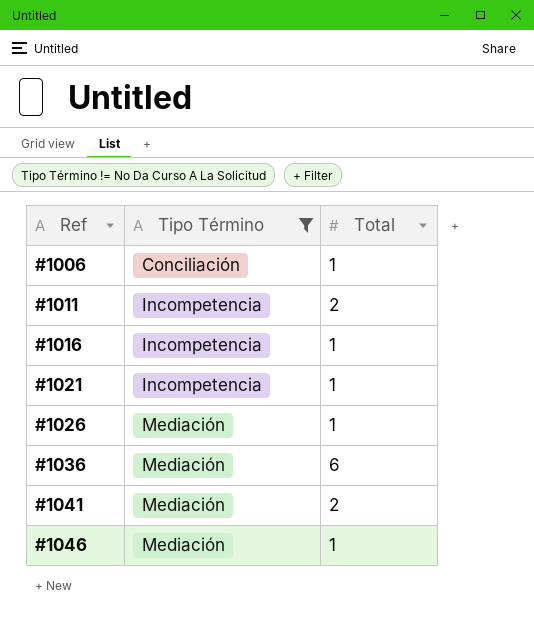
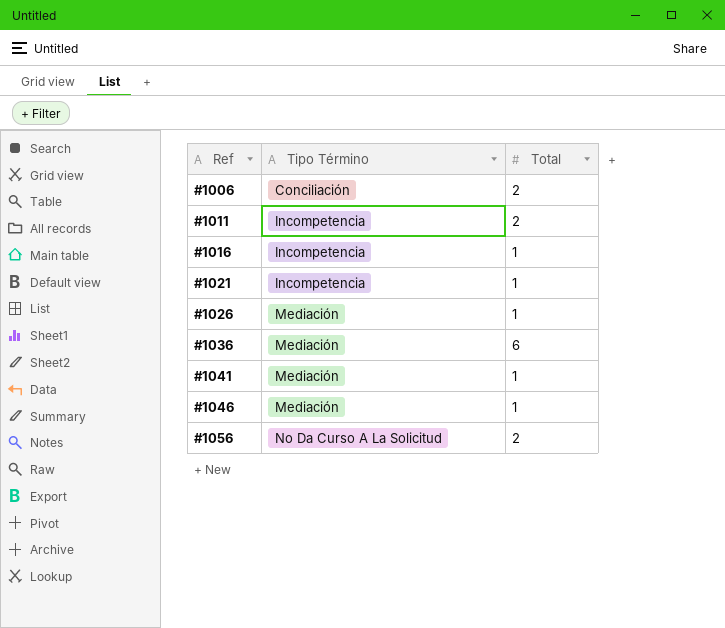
filter: Tipo Término != No Da Curso A La Solicitud -> none
#1006 | Total: 1 -> 2
#1041 | Total: 2 -> 1

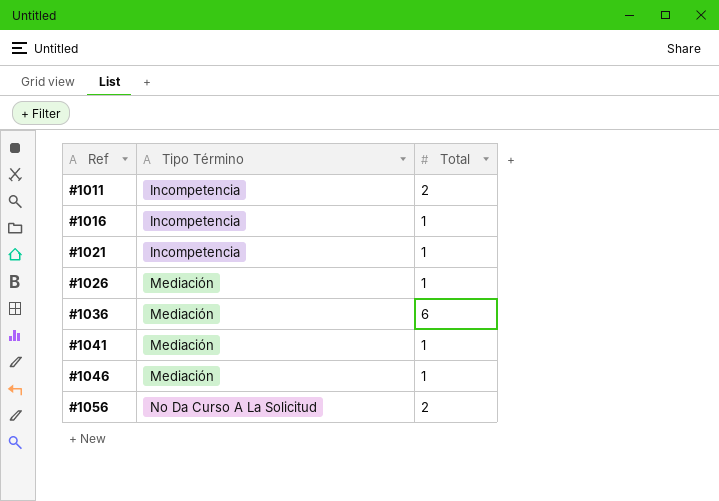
row #1006: Conciliación | 2 -> none

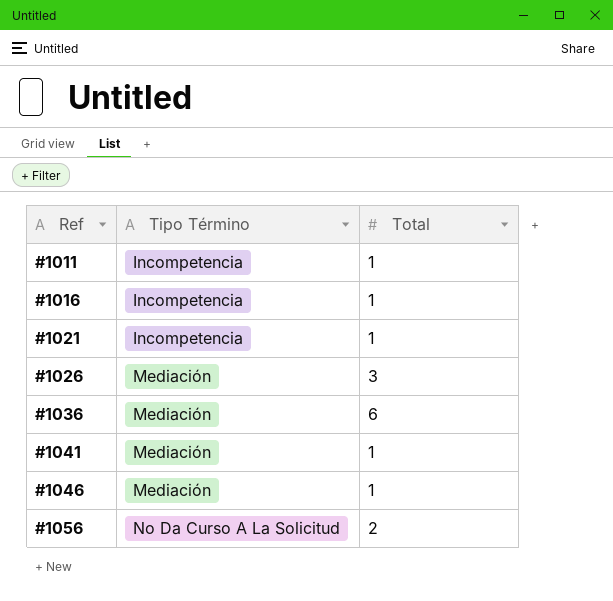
#1011 | Total: 2 -> 1
#1026 | Total: 1 -> 3

